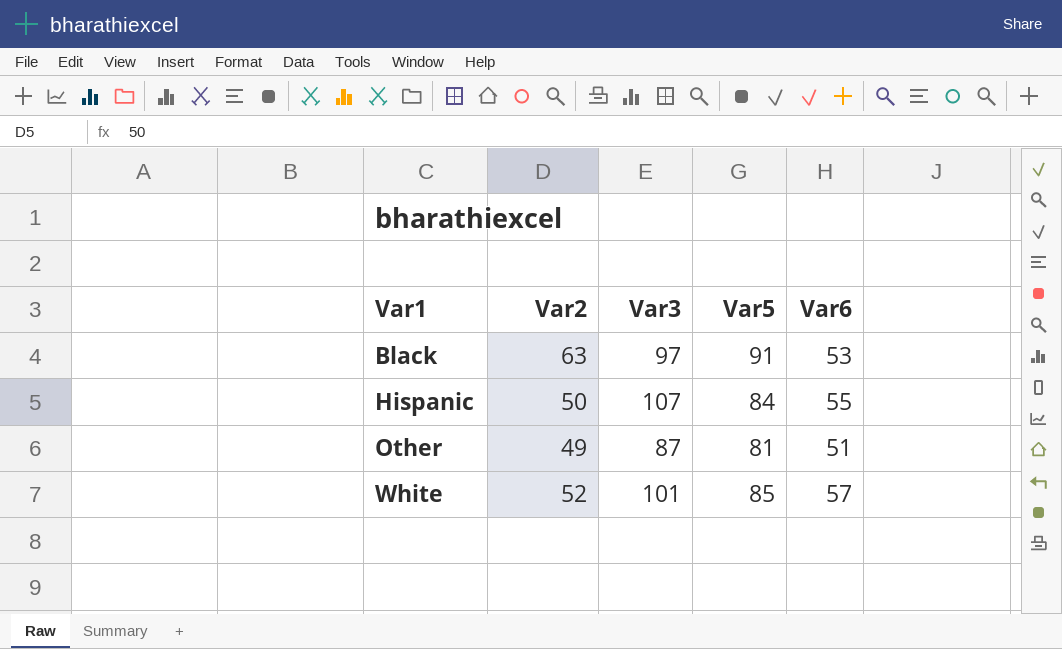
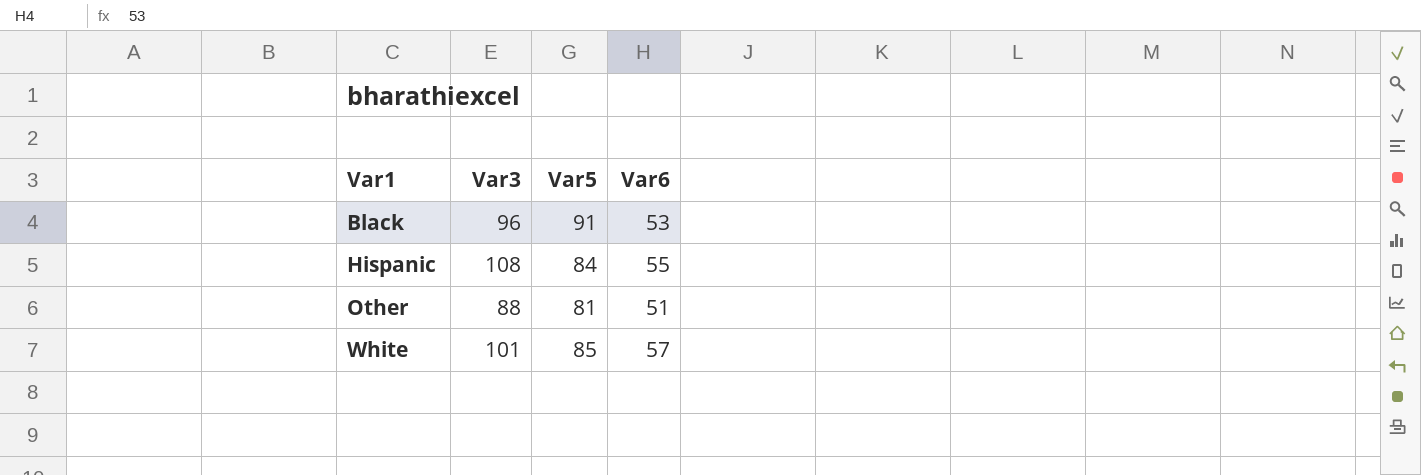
column Var2 | position: 2 -> none
Black | Var3: 97 -> 96
Hispanic | Var3: 107 -> 108
Other | Var3: 87 -> 88

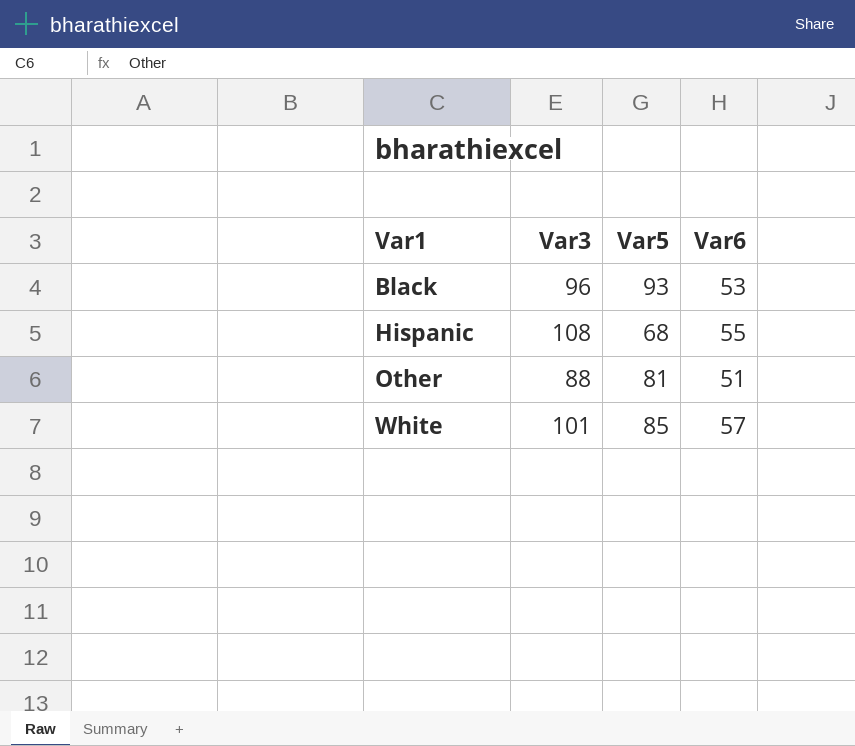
Black | Var5: 91 -> 93
Hispanic | Var5: 84 -> 68

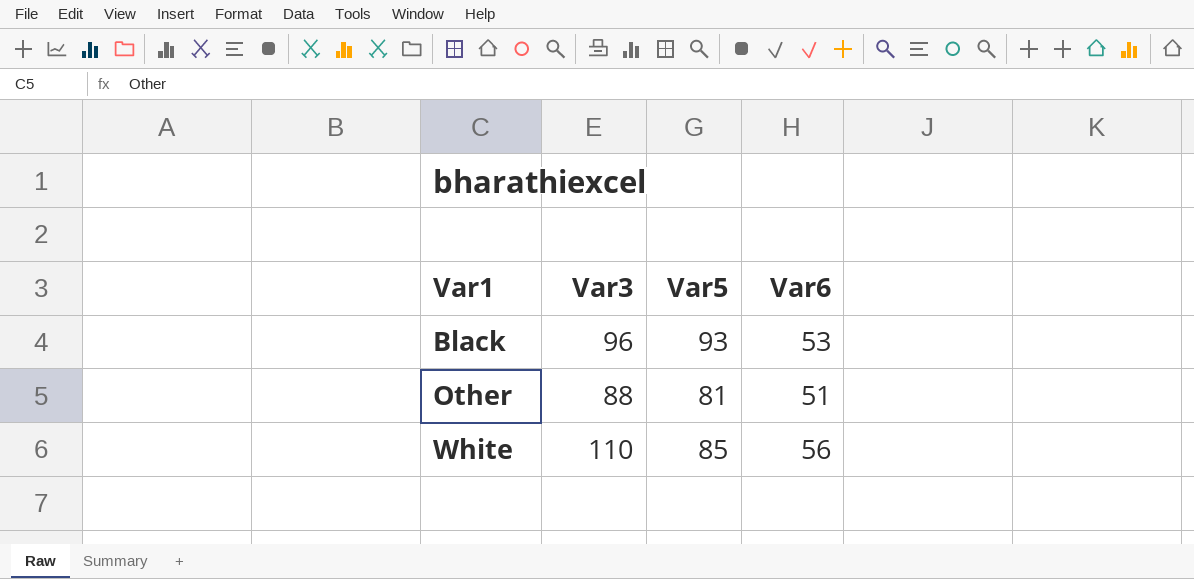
row Hispanic: 108 | 68 | 55 -> none
White | Var3: 101 -> 110
White | Var6: 57 -> 56

